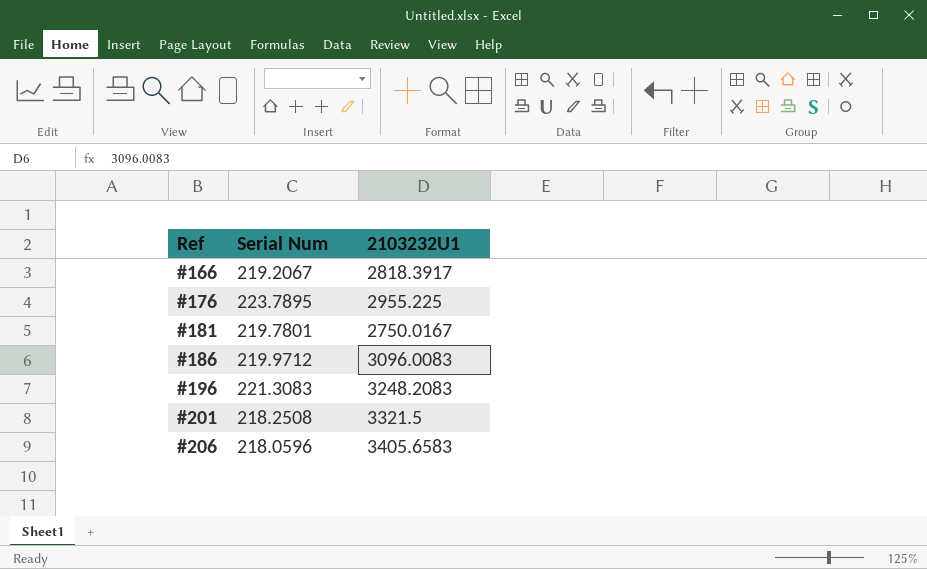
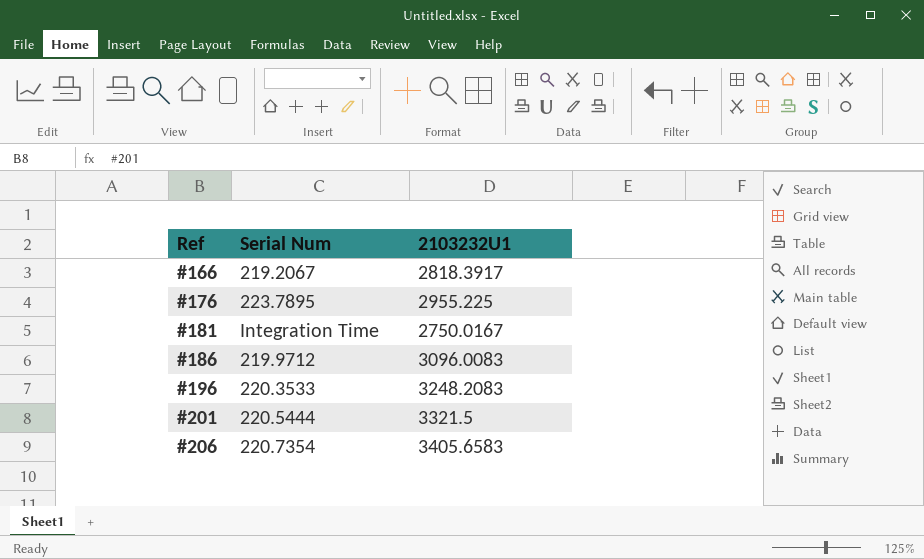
#181 | Serial Num: 219.7801 -> Integration Time
#196 | Serial Num: 221.3083 -> 220.3533
#201 | Serial Num: 218.2508 -> 220.5444
#206 | Serial Num: 218.0596 -> 220.7354

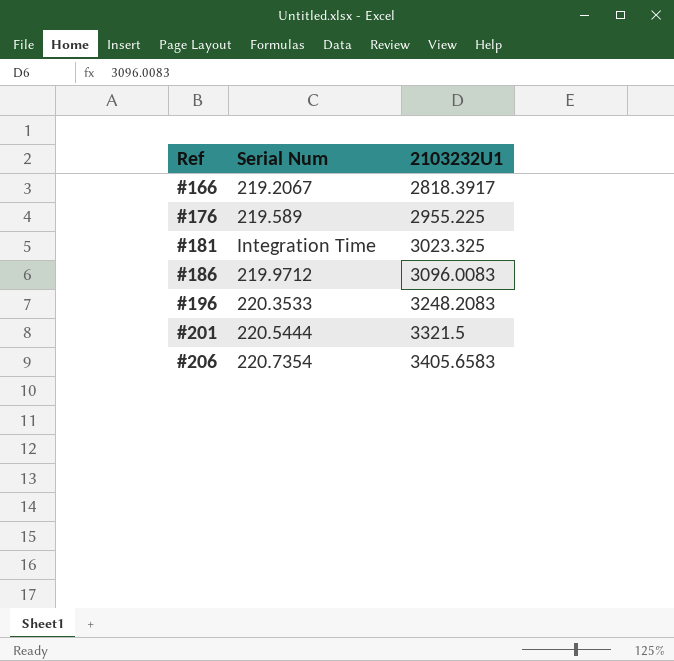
#176 | Serial Num: 223.7895 -> 219.589
#181 | 2103232U1: 2750.0167 -> 3023.325

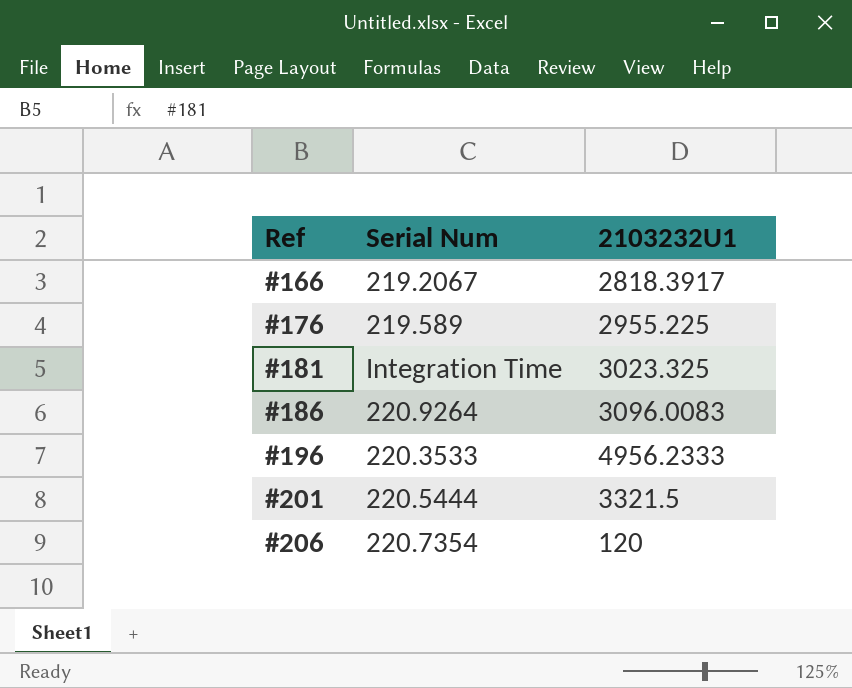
#186 | Serial Num: 219.9712 -> 220.9264
#196 | 2103232U1: 3248.2083 -> 4956.2333
#206 | 2103232U1: 3405.6583 -> 120

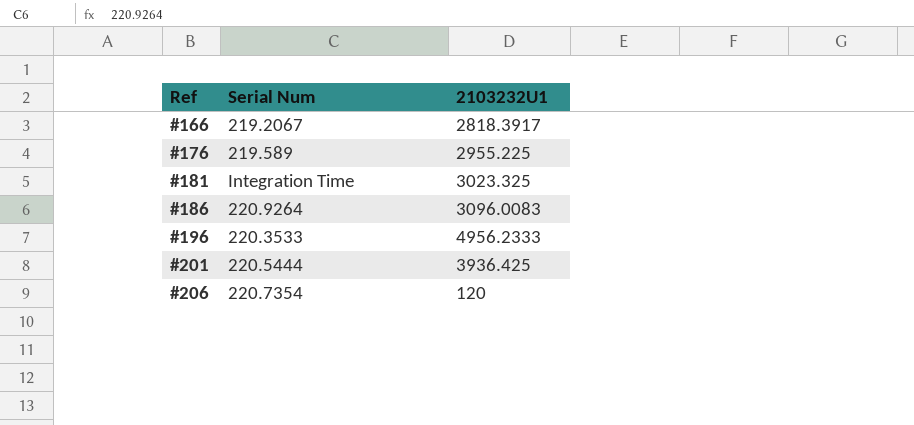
#201 | 2103232U1: 3321.5 -> 3936.425

